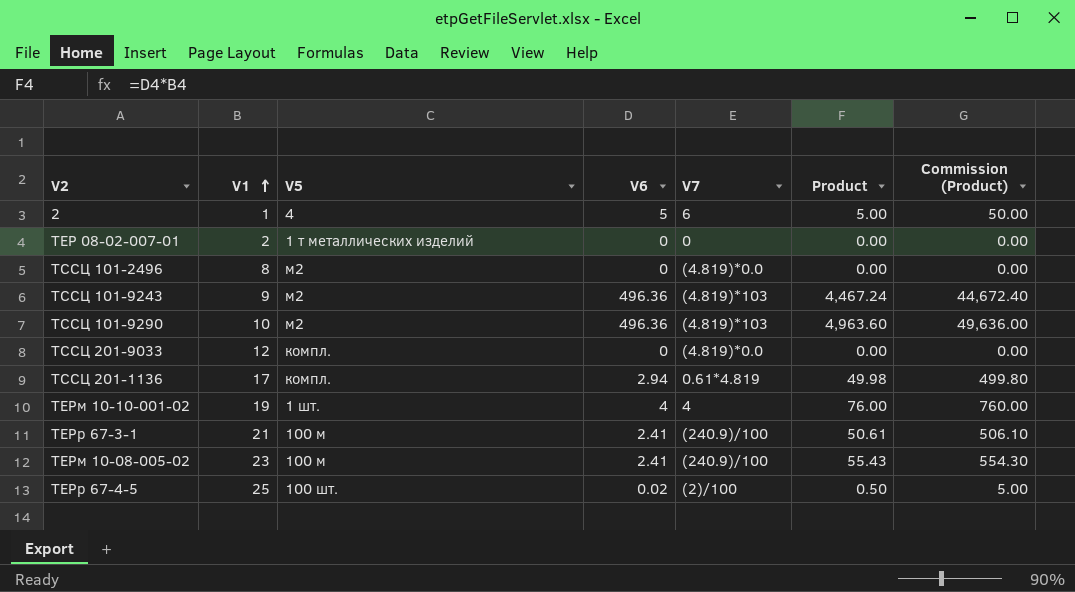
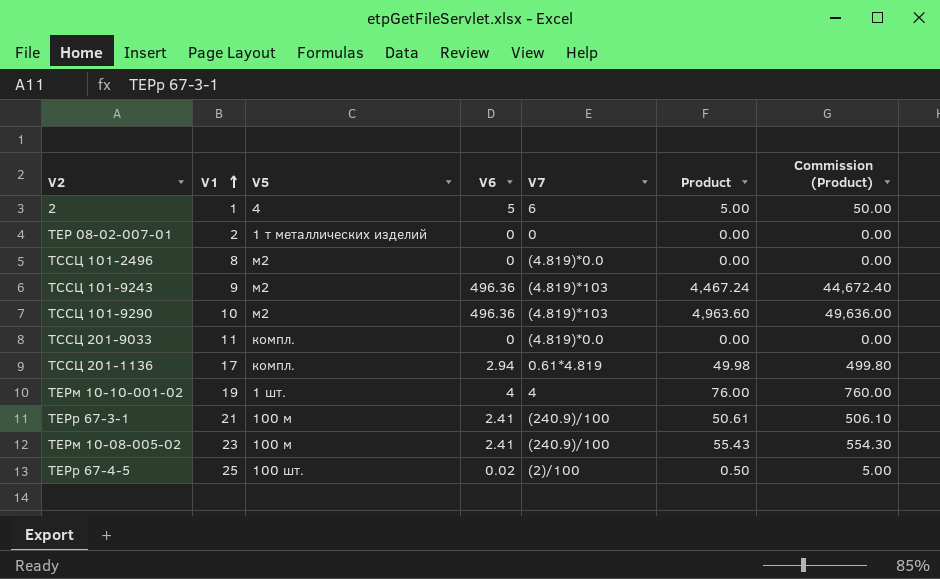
ТССЦ 201-9033 | V1: 12 -> 11

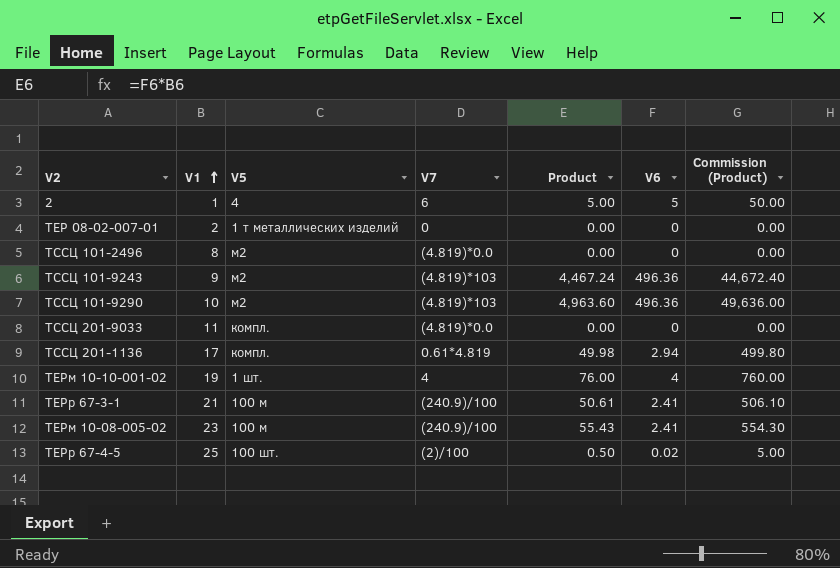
column V6 | position: 4 -> 6

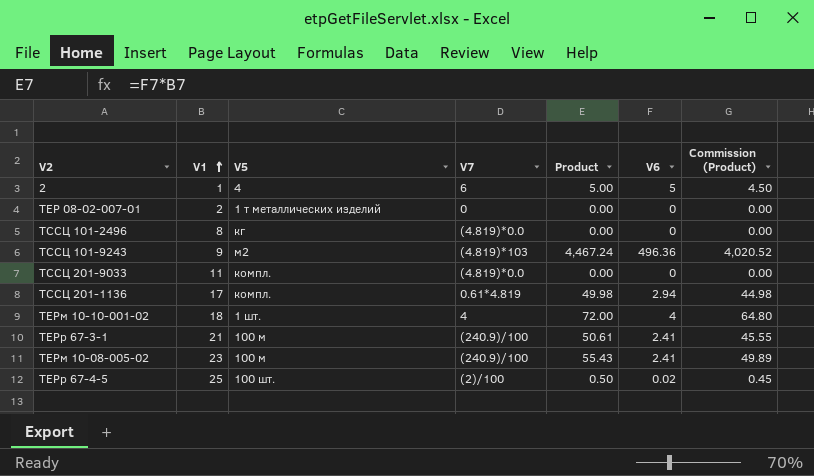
column Commission (Product) | formula: [Product] * 10 -> [Product] * 0.9
row ТССЦ 101-9290: 10 | м2 | (4.819)*103 | 4,963.60 | 496.36 | 49,636.00 -> none
ТССЦ 101-2496 | V5: м2 -> кг
ТЕРм 10-10-001-02 | V1: 19 -> 18
ТЕРм 10-10-001-02 | Product: 76.00 -> 72.00

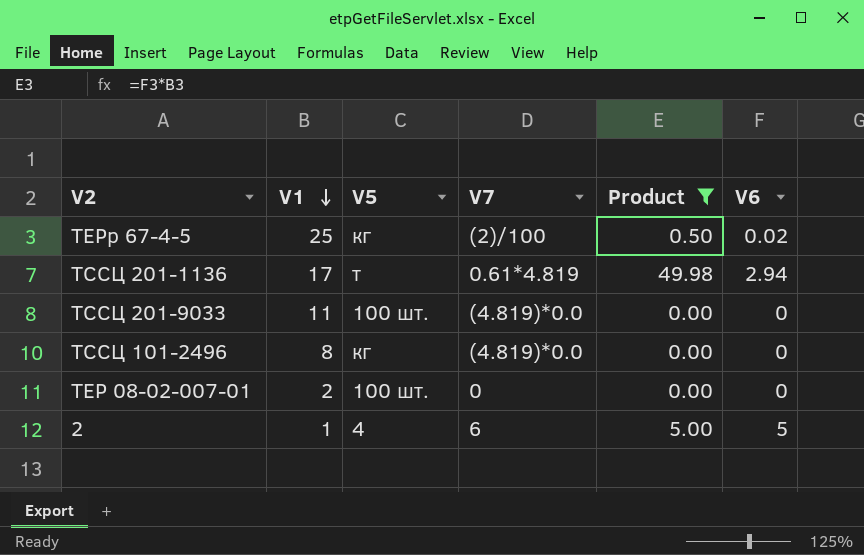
filter: none -> Product <= 49.98
row order: V1 ascending -> V1 descending
column Commission (Product) | formula: [Product] * 0.9 -> none
ТЕРр 67-4-5 | V5: 100 шт. -> кг
ТССЦ 201-1136 | V5: компл. -> т
ТССЦ 201-9033 | V5: компл. -> 100 шт.
ТЕР 08-02-007-01 | V5: 1 т металлических изделий -> 100 шт.

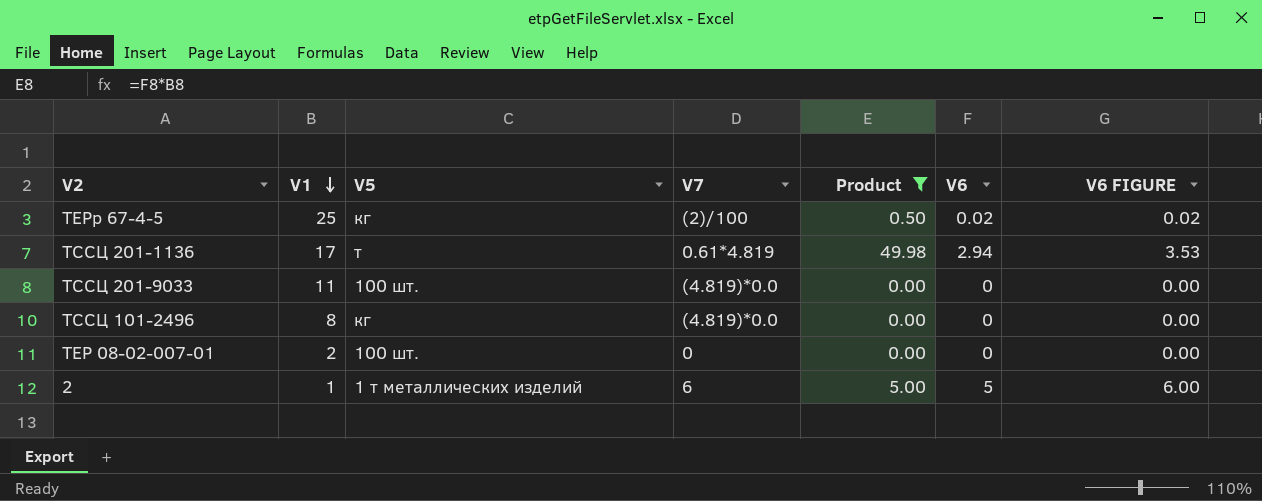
column V6 FIGURE | formula: none -> [V6] * 1.2
2 | V5: 4 -> 1 т металлических изделий

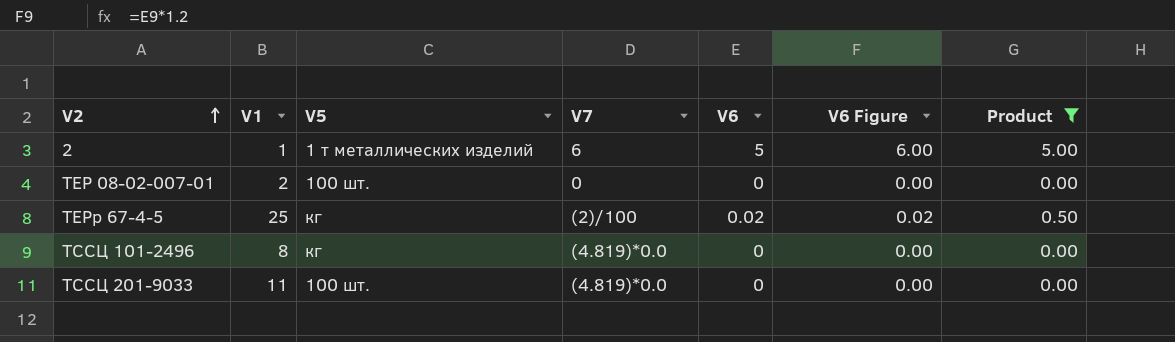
row order: V1 descending -> V2 ascending
column name: V6 FIGURE -> V6 Figure
column Product | position: 5 -> 7
row ТССЦ 201-1136: 17 | т | 0.61*4.819 | 49.98 | 2.94 | 3.53 -> none

